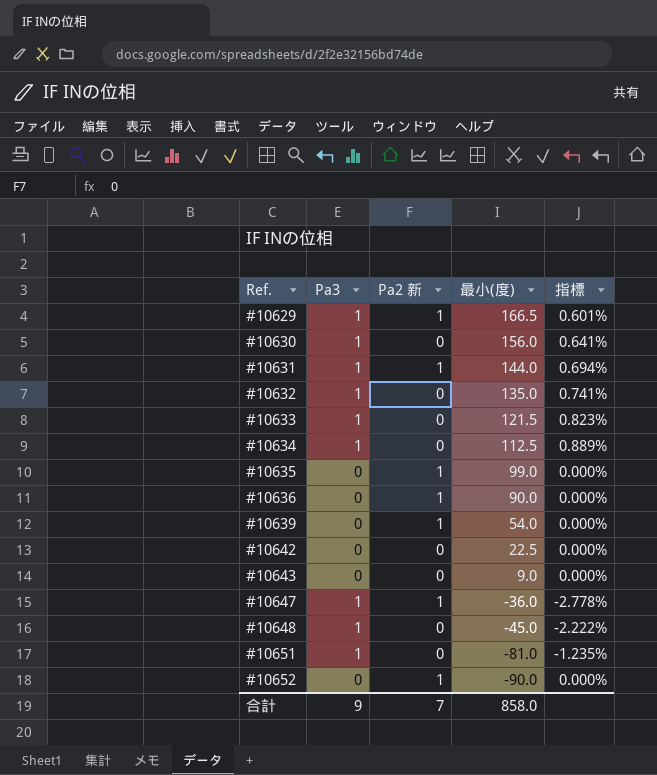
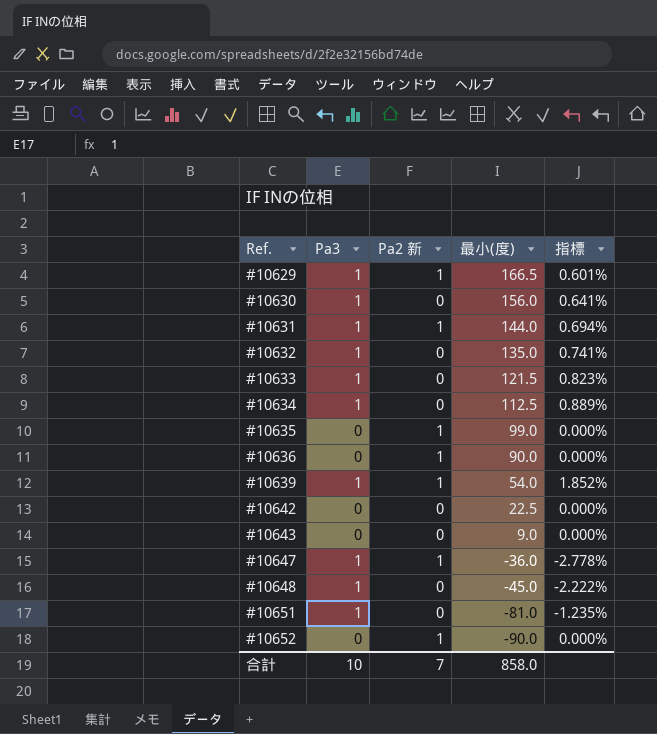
#10639 | Pa3: 0 -> 1
#10639 | 指標: 0.000% -> 1.852%
合計 | Pa3: 9 -> 10

